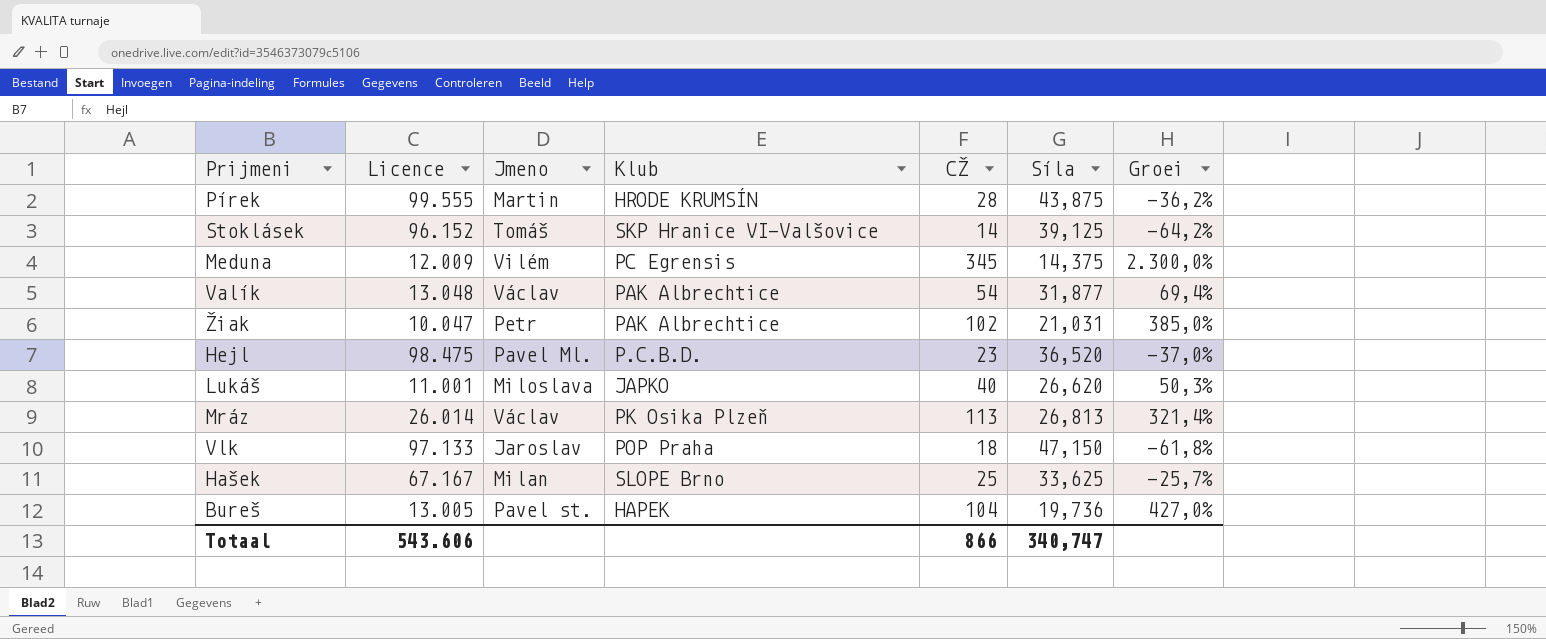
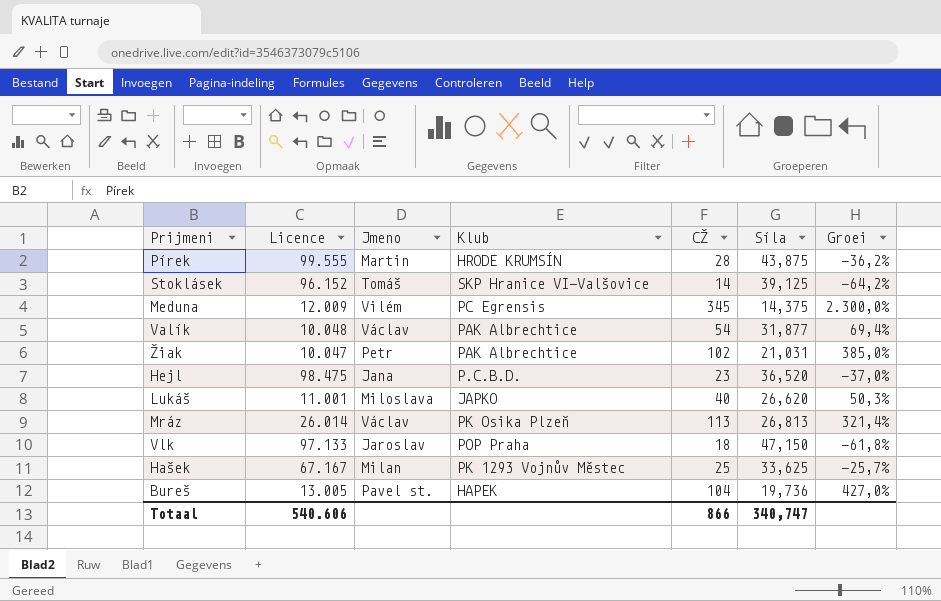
Valík | Licence: 13.048 -> 10.048
Hejl | Jmeno: Pavel Ml. -> Jana
Hašek | Klub: SLOPE Brno -> PK 1293 Vojnův Městec
Totaal | Licence: 543.606 -> 540.606

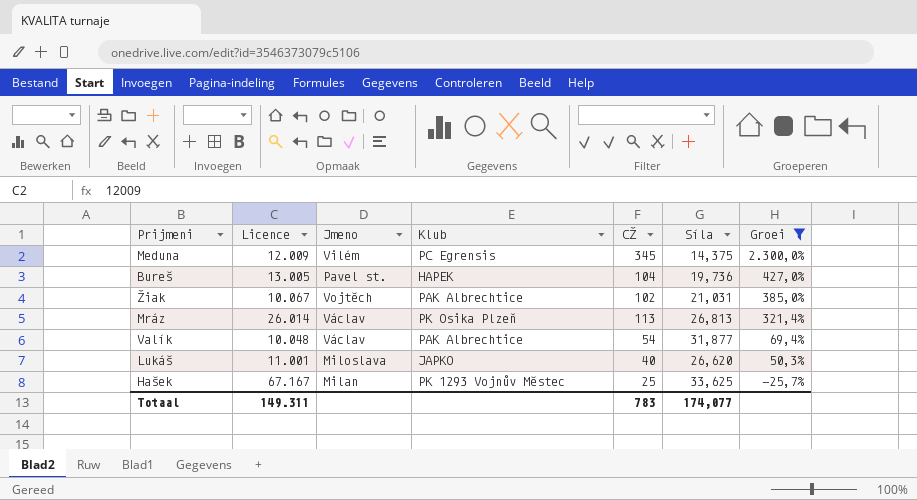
filter: none -> Groei >= -25,7%
row order: none -> Groei descending
Žiak | Licence: 10.047 -> 10.067
Žiak | Jmeno: Petr -> Vojtěch
Totaal | Licence: 540.606 -> 149.311
Totaal | CŽ: 866 -> 783
Totaal | Síla: 340,747 -> 174,077

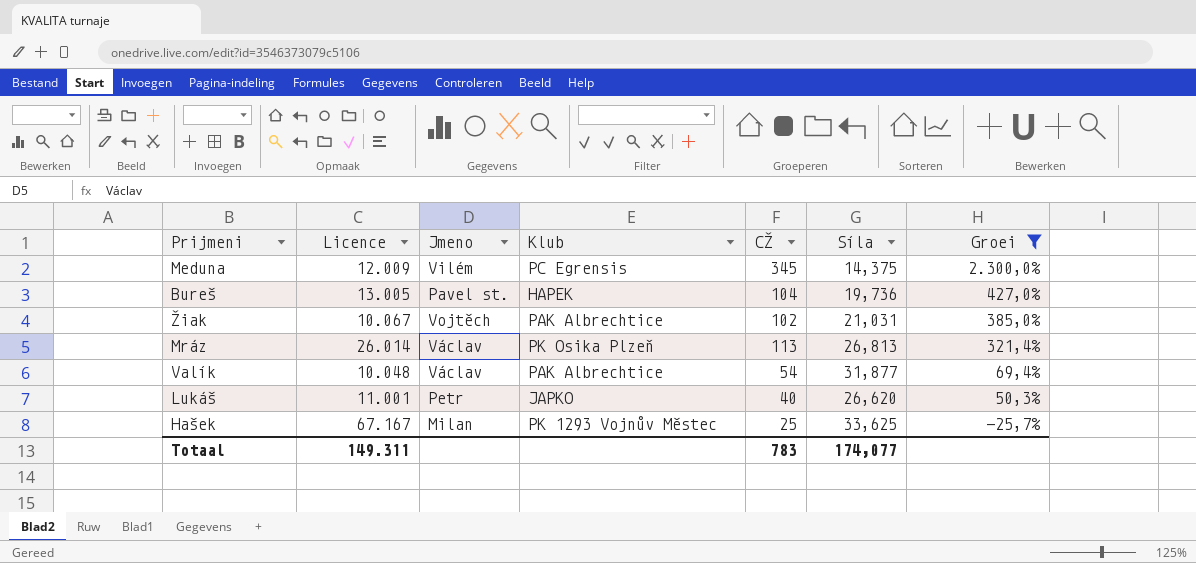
Lukáš | Jmeno: Miloslava -> Petr

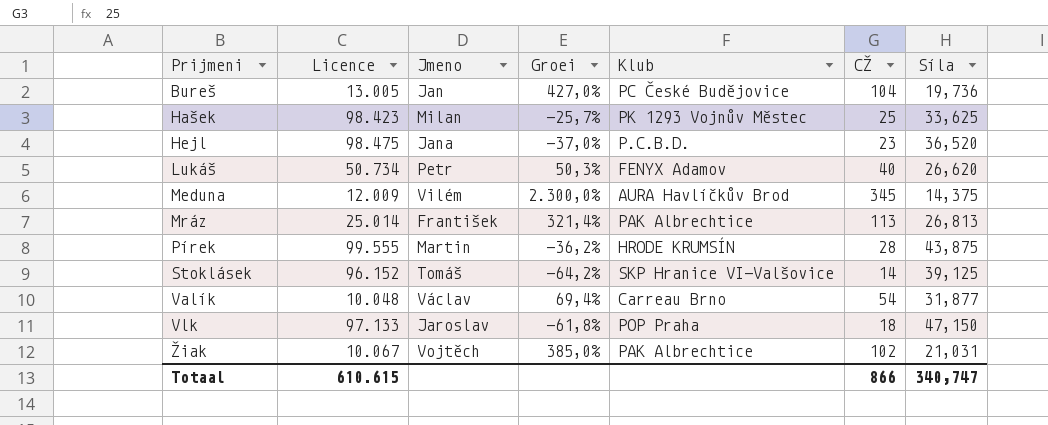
filter: Groei >= -25,7% -> none
row order: Groei descending -> Prijmeni ascending
column Groei | position: 7 -> 4
Bureš | Jmeno: Pavel st. -> Jan
Bureš | Klub: HAPEK -> PC České Budějovice
Hašek | Licence: 67.167 -> 98.423
Lukáš | Licence: 11.001 -> 50.734
Lukáš | Klub: JAPKO -> FENYX Adamov
Meduna | Klub: PC Egrensis -> AURA Havlíčkův Brod
Mráz | Licence: 26.014 -> 25.014
Mráz | Jmeno: Václav -> František
Mráz | Klub: PK Osika Plzeň -> PAK Albrechtice
Valík | Klub: PAK Albrechtice -> Carreau Brno
Totaal | Licence: 149.311 -> 610.615
Totaal | CŽ: 783 -> 866
Totaal | Síla: 174,077 -> 340,747

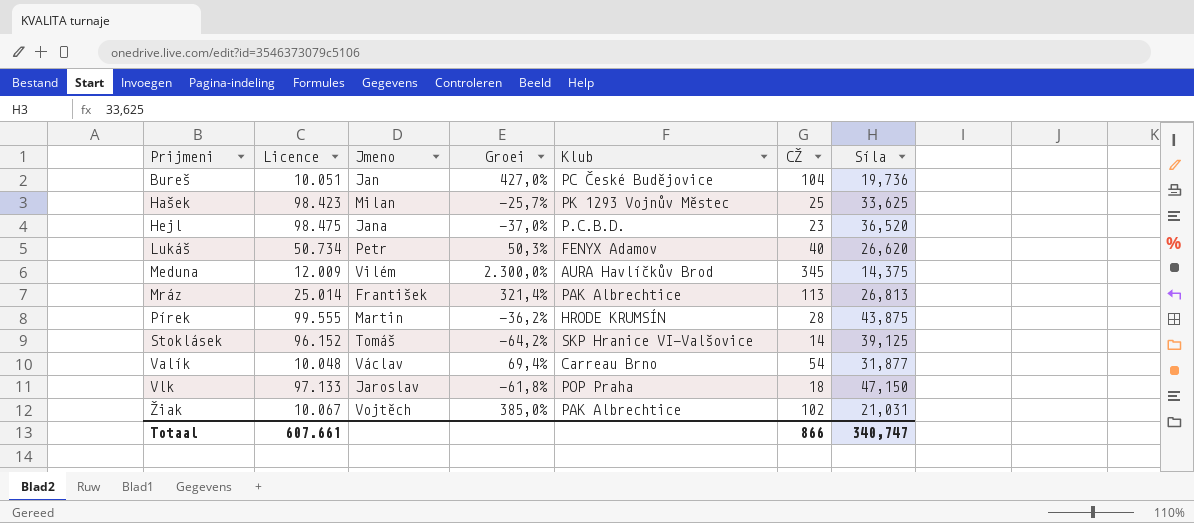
Bureš | Licence: 13.005 -> 10.051
Totaal | Licence: 610.615 -> 607.661

